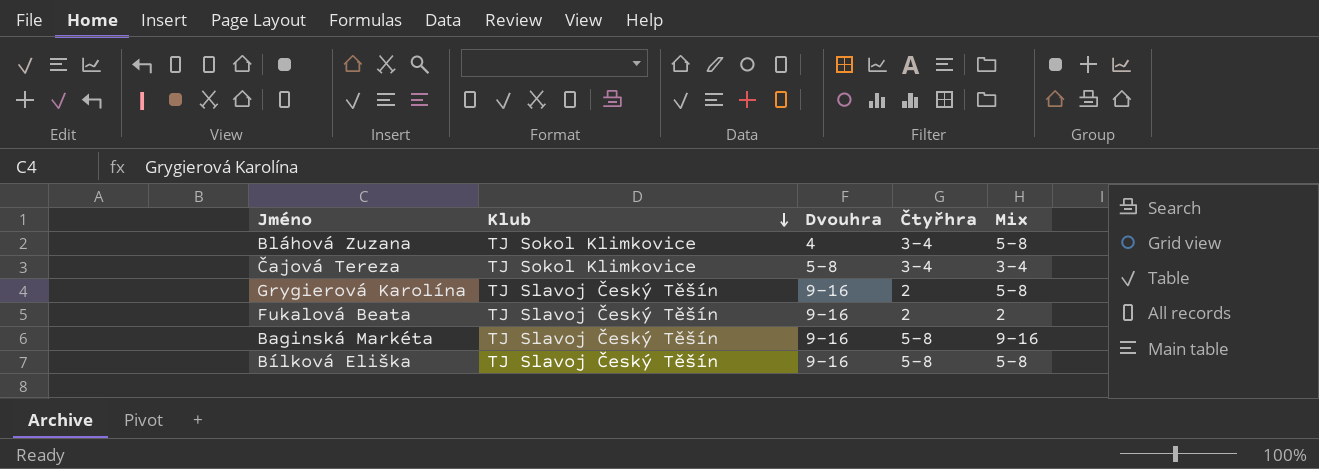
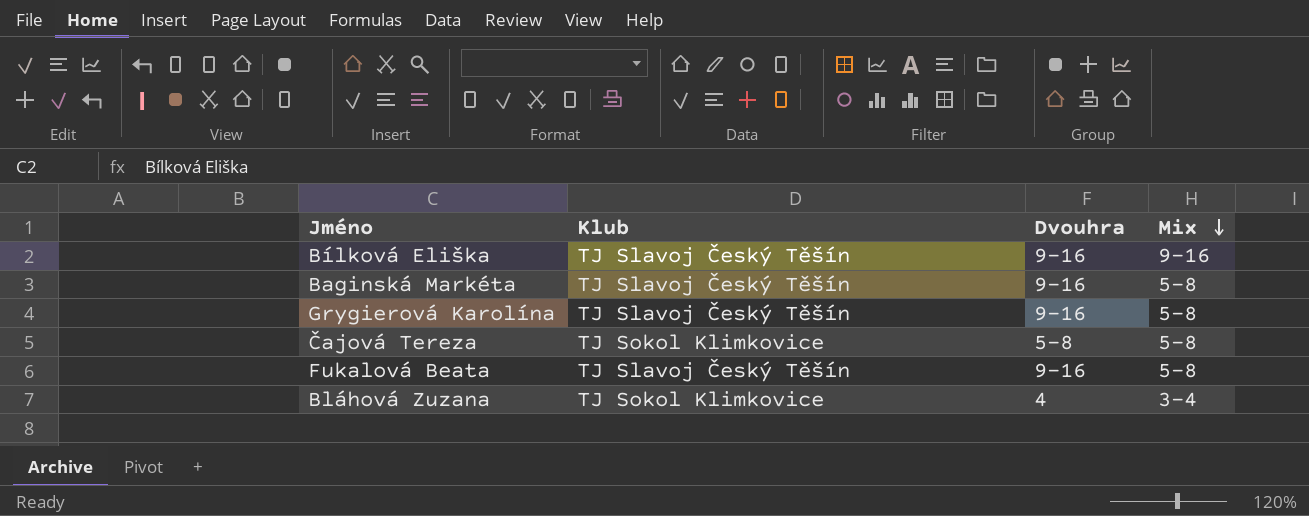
row order: Klub descending -> Mix descending
column Čtyřhra | position: 4 -> none
Bílková Eliška | Mix: 5-8 -> 9-16
Baginská Markéta | Mix: 9-16 -> 5-8
Čajová Tereza | Mix: 3-4 -> 5-8
Fukalová Beata | Mix: 2 -> 5-8
Bláhová Zuzana | Mix: 5-8 -> 3-4

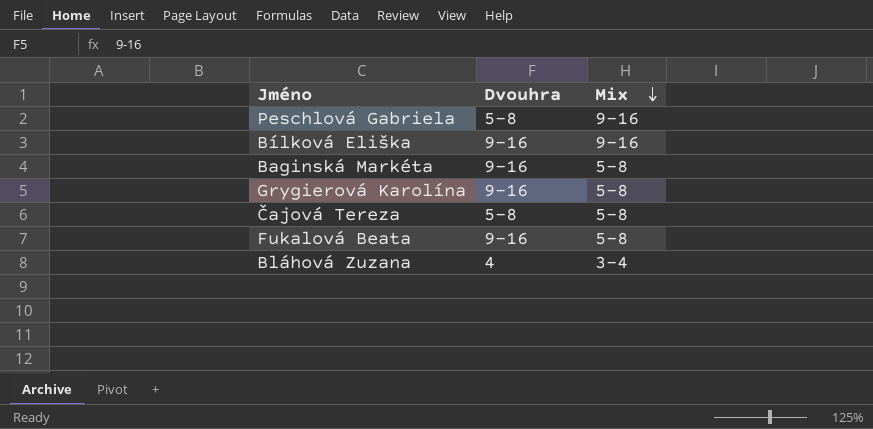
column Klub | position: 2 -> none
row Peschlová Gabriela: none -> 5-8 | 9-16

